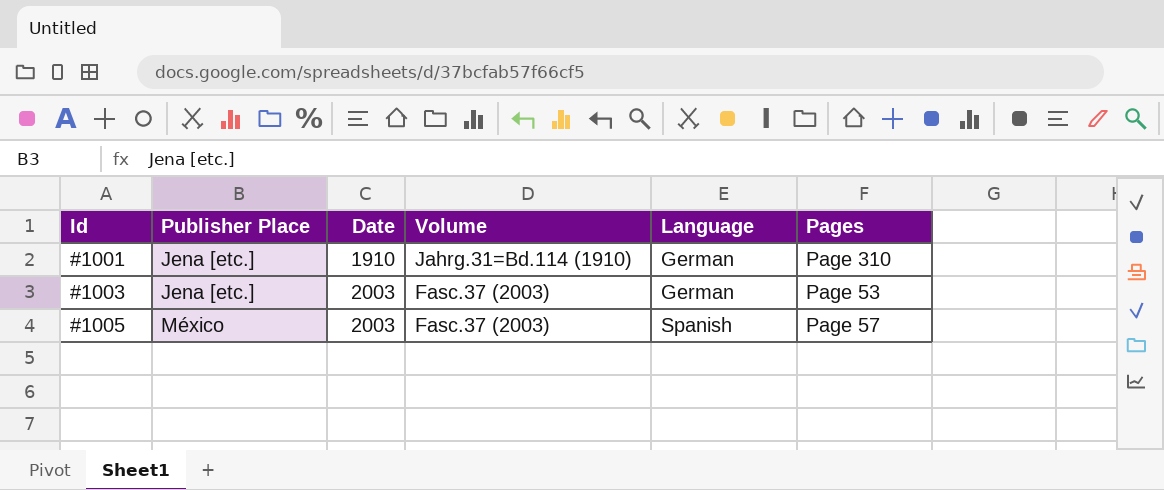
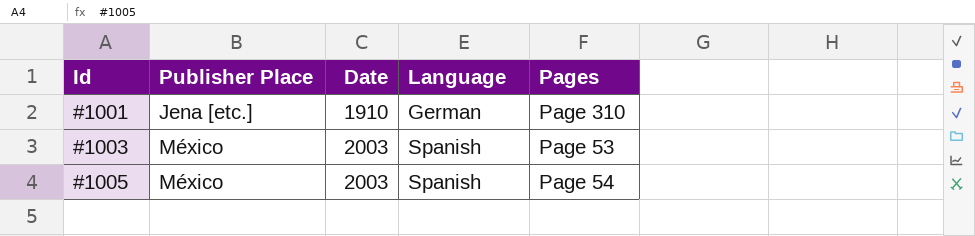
column Volume | position: 4 -> none
#1003 | Publisher Place: Jena [etc.] -> México
#1003 | Language: German -> Spanish
#1005 | Pages: Page 57 -> Page 54

